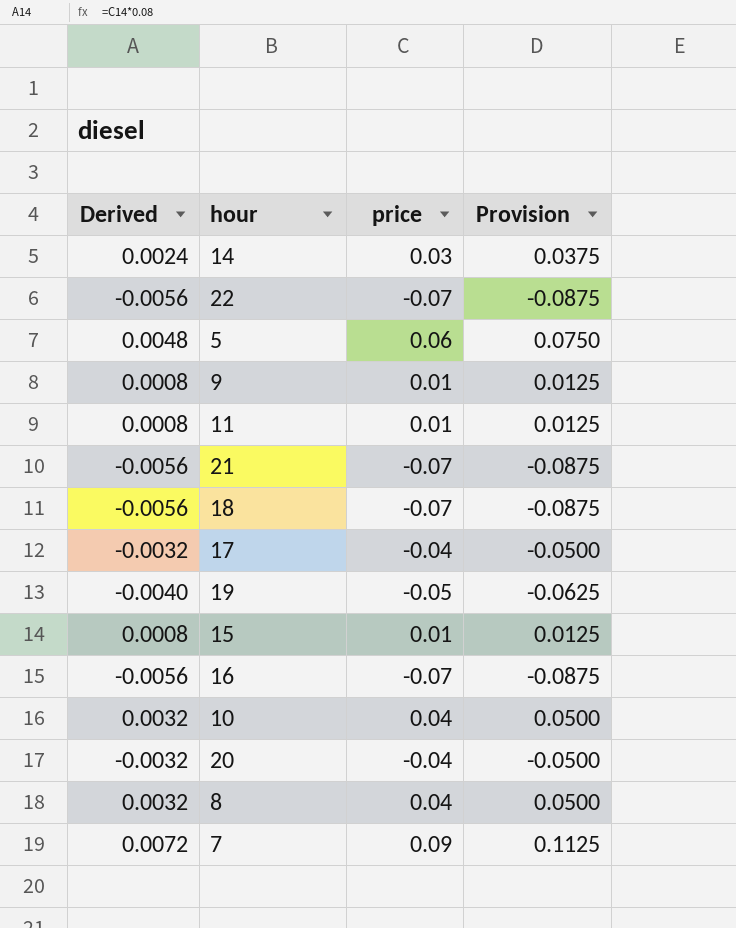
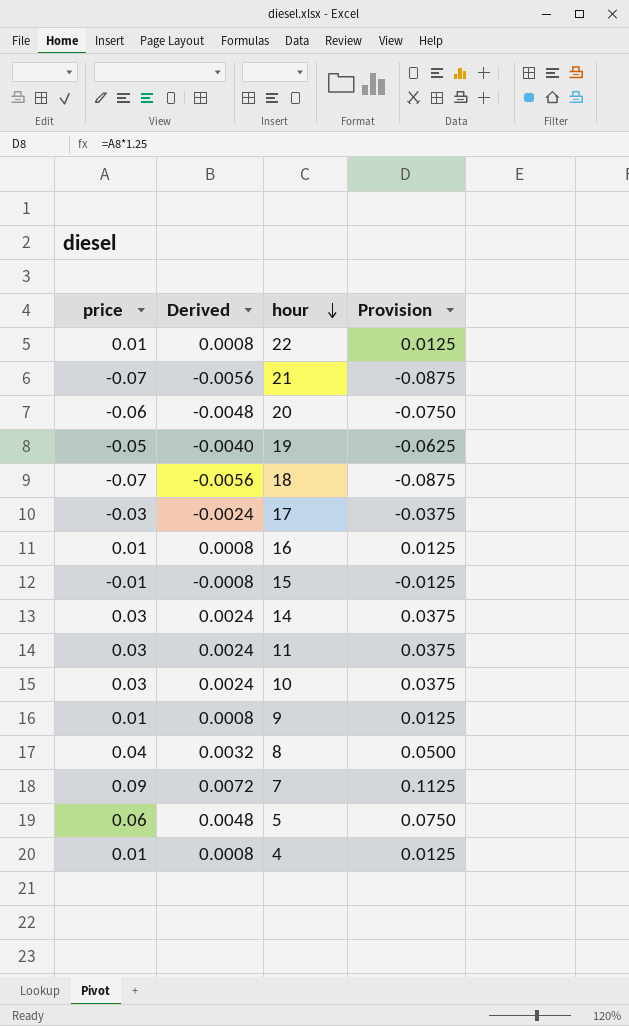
row order: none -> hour descending
column price | position: 3 -> 1
22 | price: -0.07 -> 0.01
22 | Derived: -0.0056 -> 0.0008
22 | Provision: -0.0875 -> 0.0125
20 | price: -0.04 -> -0.06
20 | Derived: -0.0032 -> -0.0048
20 | Provision: -0.0500 -> -0.0750
17 | price: -0.04 -> -0.03
17 | Derived: -0.0032 -> -0.0024
17 | Provision: -0.0500 -> -0.0375
16 | price: -0.07 -> 0.01
16 | Derived: -0.0056 -> 0.0008
16 | Provision: -0.0875 -> 0.0125
15 | price: 0.01 -> -0.01
15 | Derived: 0.0008 -> -0.0008
15 | Provision: 0.0125 -> -0.0125
11 | price: 0.01 -> 0.03
11 | Derived: 0.0008 -> 0.0024
11 | Provision: 0.0125 -> 0.0375
10 | price: 0.04 -> 0.03
10 | Derived: 0.0032 -> 0.0024
10 | Provision: 0.0500 -> 0.0375
row 4: none -> 0.01 | 0.0008 | 0.0125

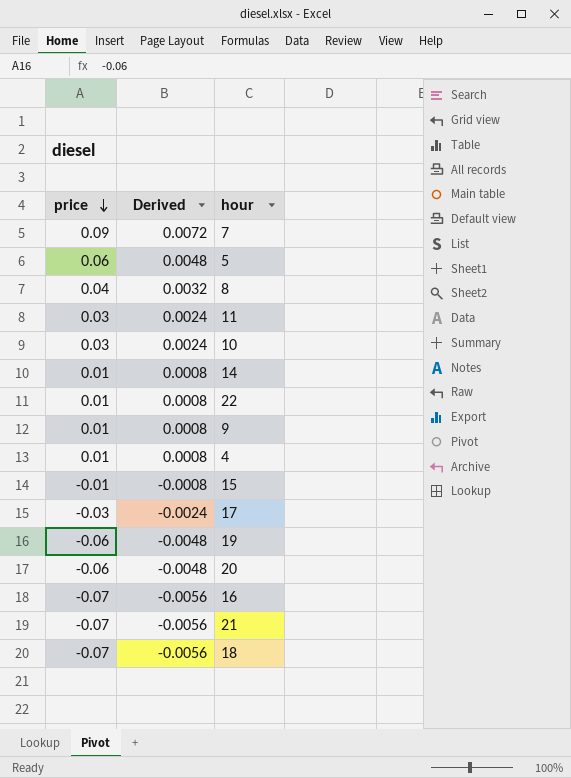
row order: hour descending -> price descending
column Provision | formula: [price] * 1.25 -> none
14 | price: 0.03 -> 0.01
14 | Derived: 0.0024 -> 0.0008
19 | price: -0.05 -> -0.06
19 | Derived: -0.0040 -> -0.0048
16 | price: 0.01 -> -0.07
16 | Derived: 0.0008 -> -0.0056

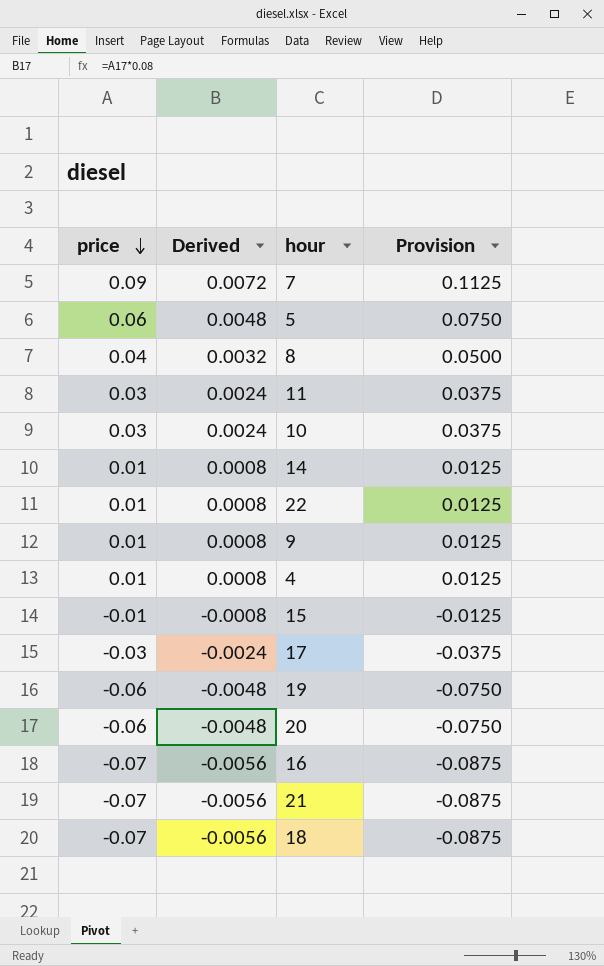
column Provision | formula: none -> [price] * 1.25

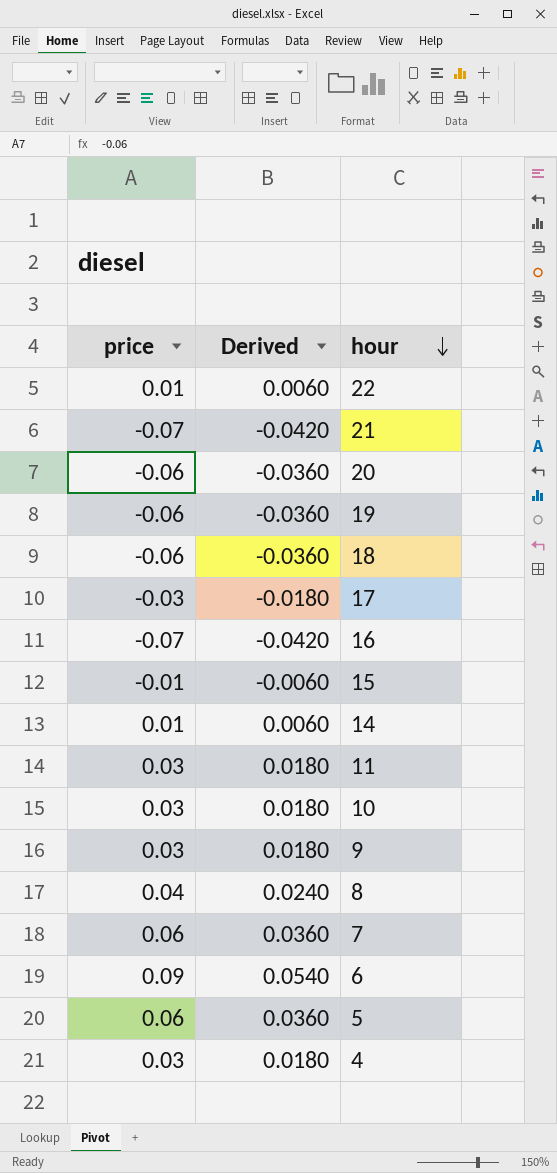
row order: price descending -> hour descending
column Provision | formula: [price] * 1.25 -> none
column Derived | formula: [price] * 0.08 -> [price] * 0.6
18 | price: -0.07 -> -0.06
9 | price: 0.01 -> 0.03
7 | price: 0.09 -> 0.06
row 6: none -> 0.09 | 0.0540
4 | price: 0.01 -> 0.03

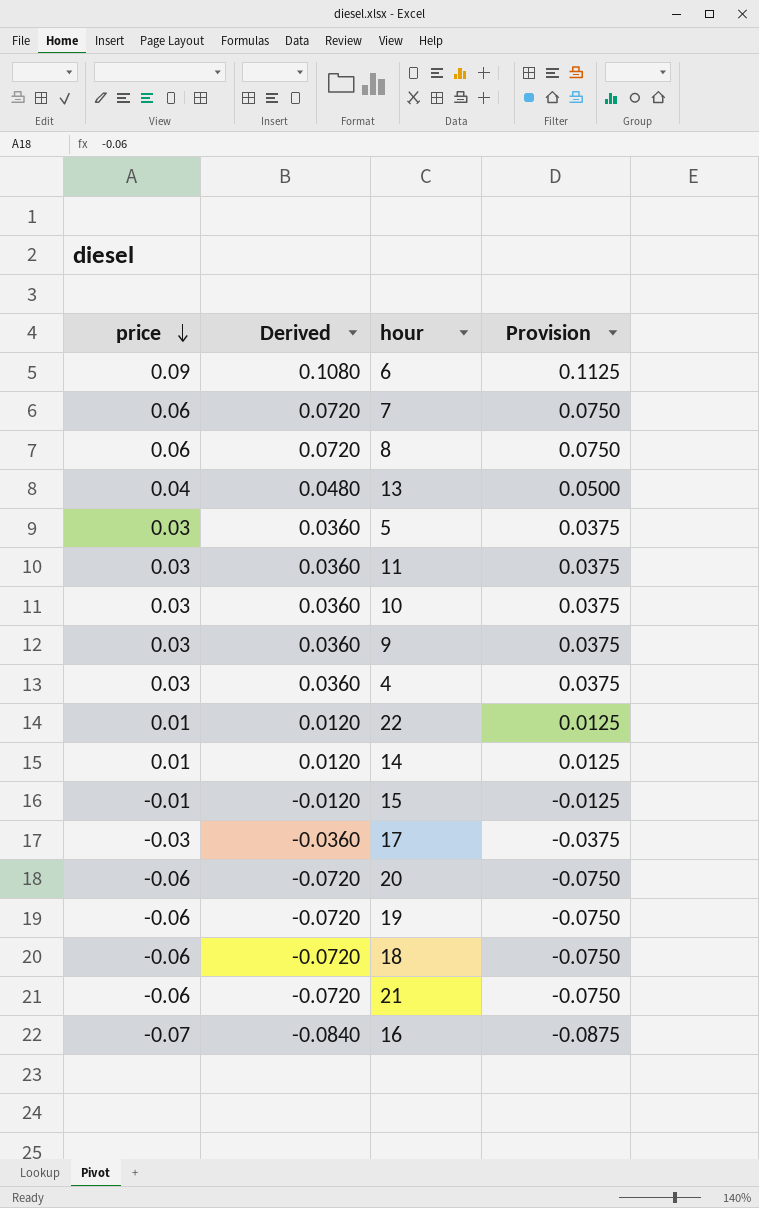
row order: hour descending -> price descending
column Derived | formula: [price] * 0.6 -> [price] * 1.2
column Provision | formula: none -> [price] * 1.25
8 | price: 0.04 -> 0.06
row 13: none -> 0.04 | 0.0480 | 0.0500
5 | price: 0.06 -> 0.03
21 | price: -0.07 -> -0.06

